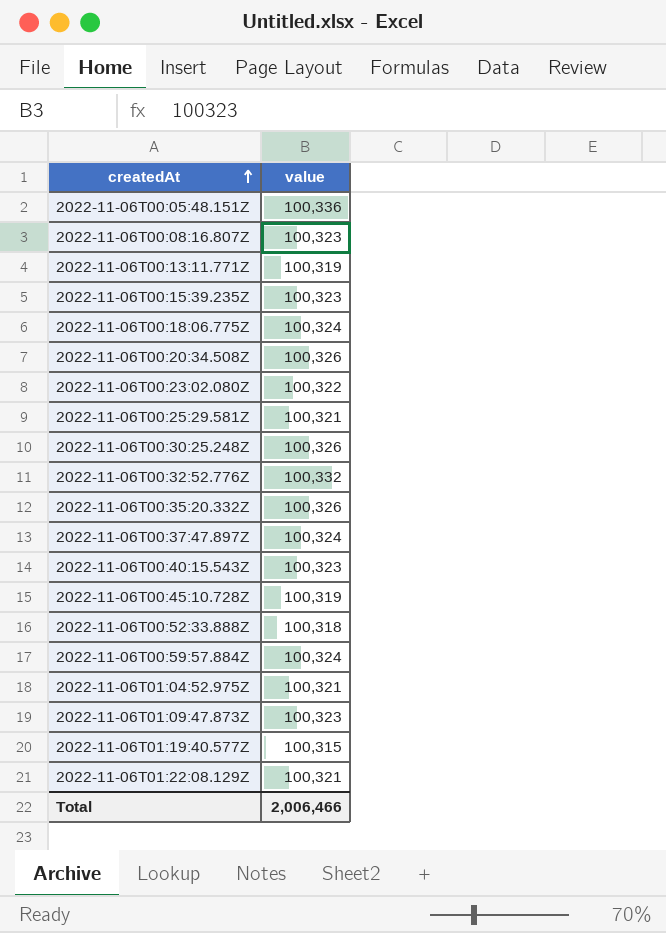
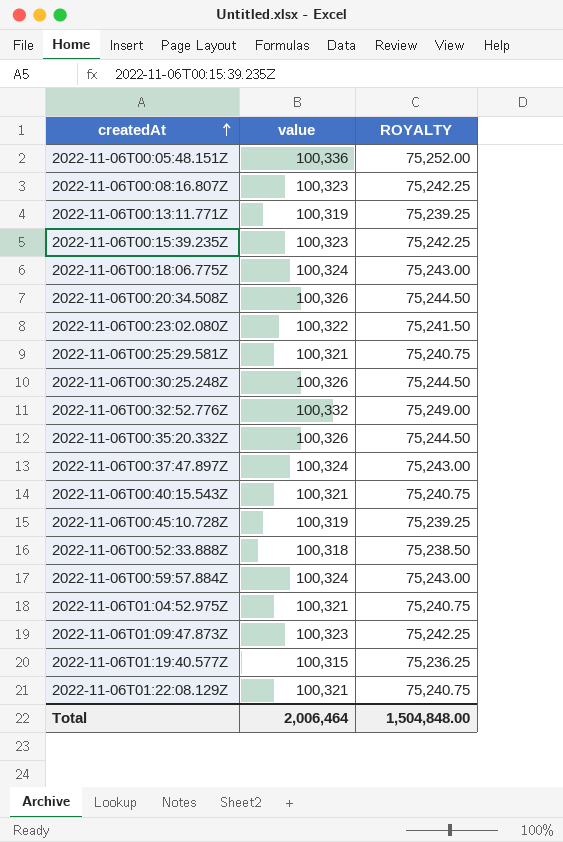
column ROYALTY | formula: none -> [value] * 0.75
2022-11-06T00:40:15.543Z | value: 100,323 -> 100,321
Total | value: 2,006,466 -> 2,006,464

